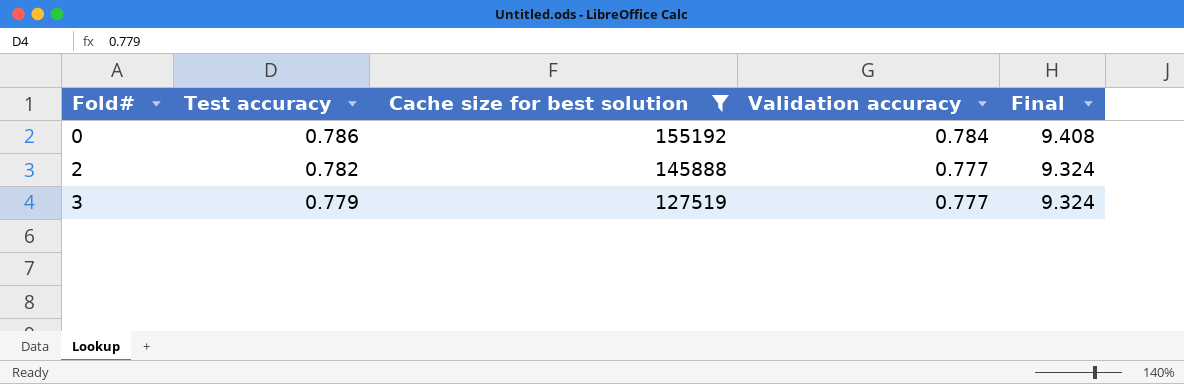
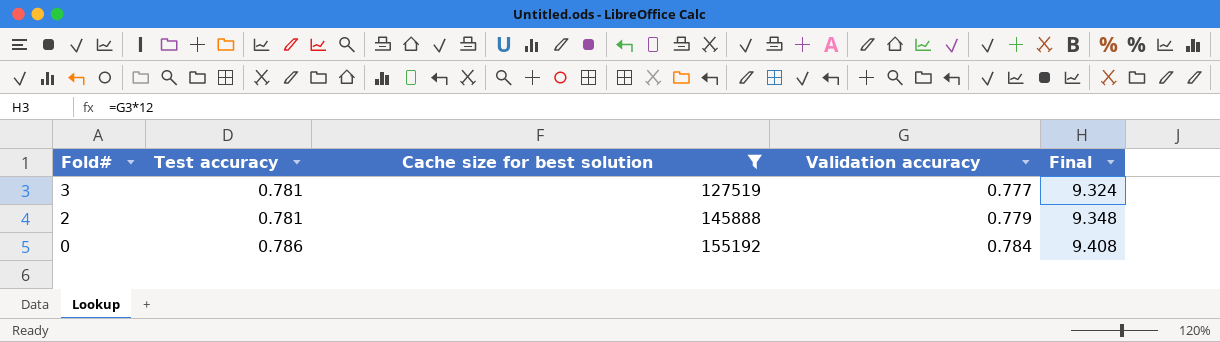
row order: Fold# ascending -> Fold# descending
3 | Test accuracy: 0.779 -> 0.781
2 | Test accuracy: 0.782 -> 0.781
2 | Validation accuracy: 0.777 -> 0.779
2 | Final: 9.324 -> 9.348

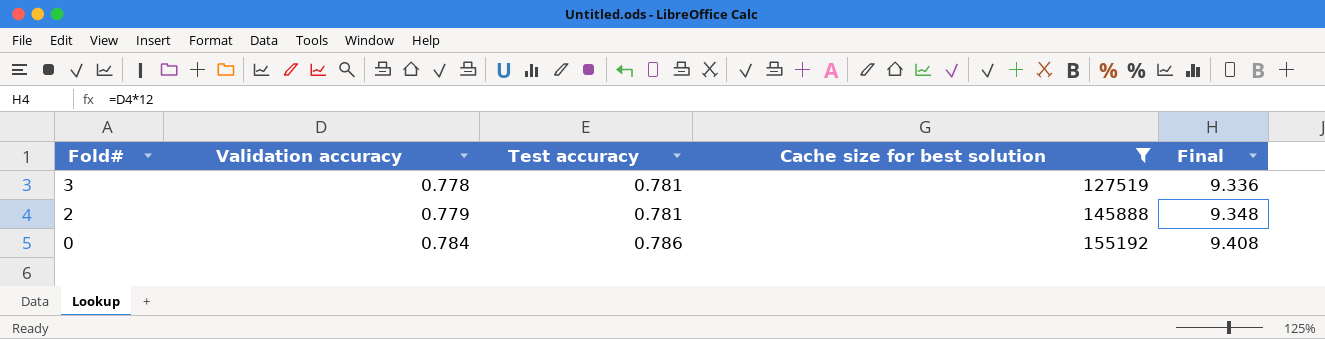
column Validation accuracy | position: 4 -> 2
3 | Validation accuracy: 0.777 -> 0.778
3 | Final: 9.324 -> 9.336

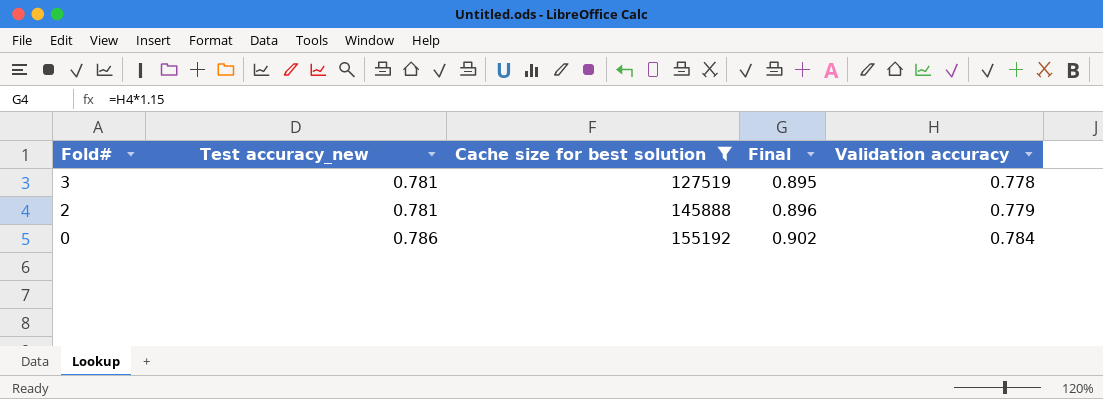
column name: Test accuracy -> Test accuracy_new
column Final | formula: [Validation accuracy] * 12 -> [Validation accuracy] * 1.15
column Validation accuracy | position: 2 -> 5

